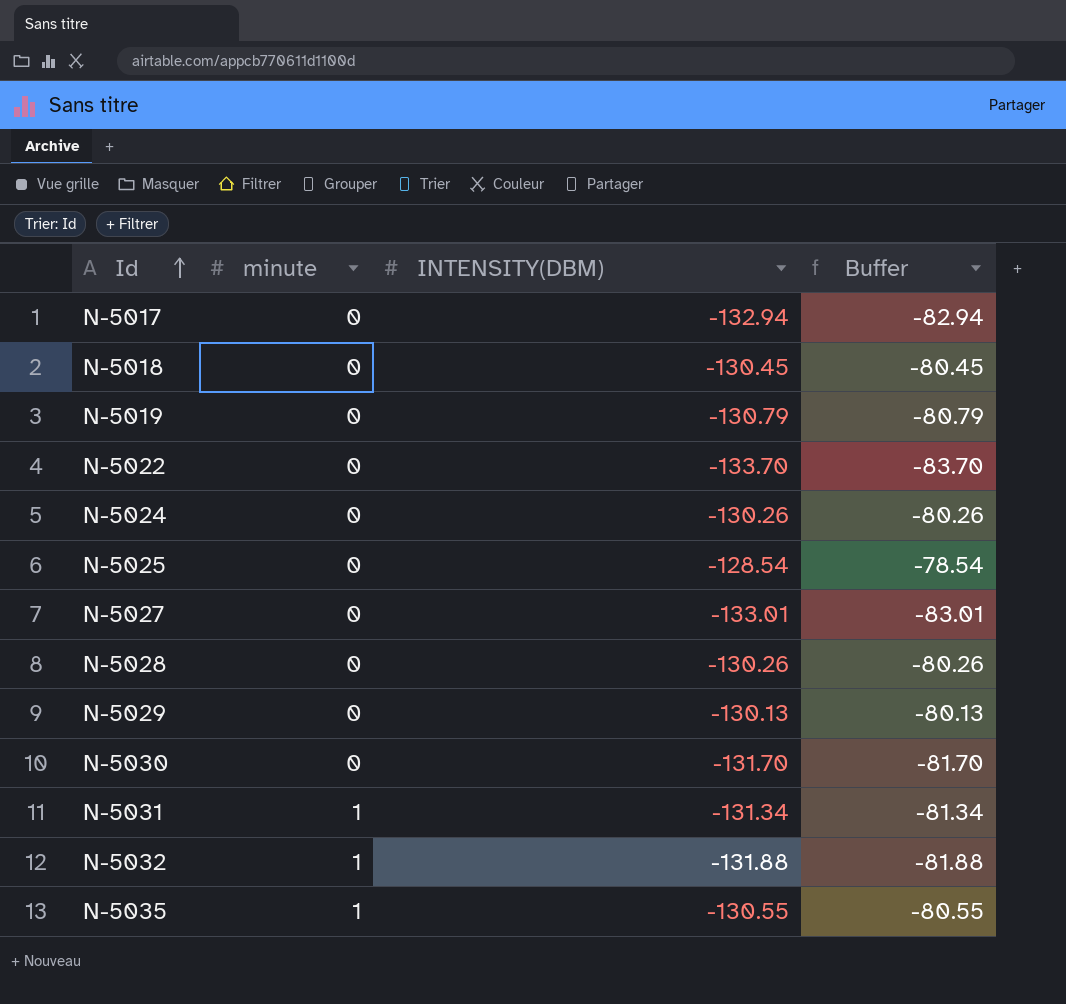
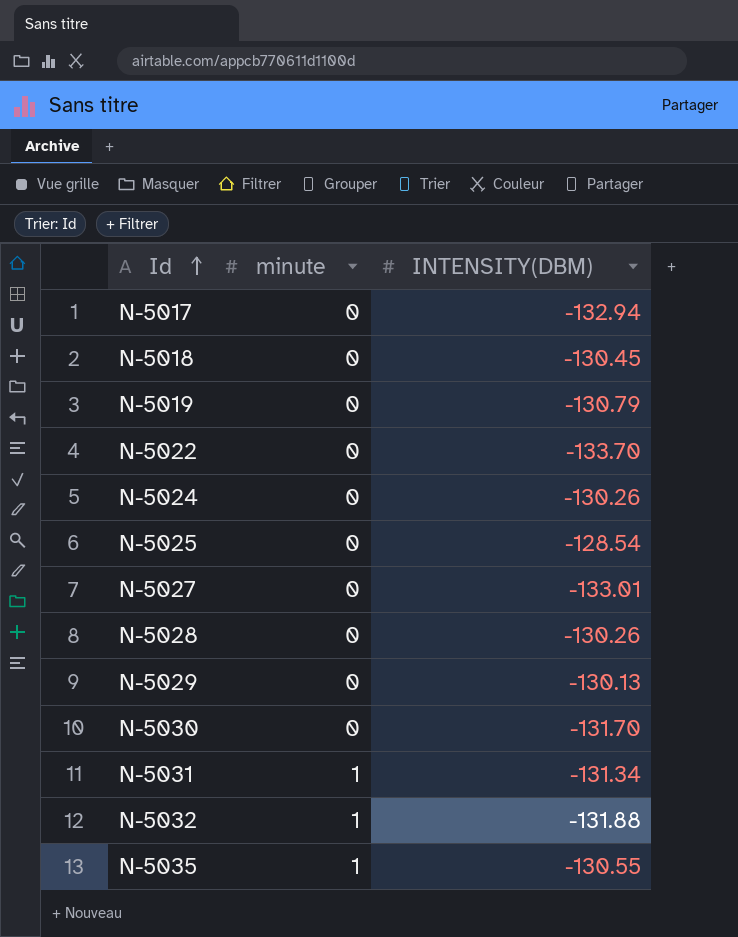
column Buffer | formula: [INTENSITY(DBM)] + 50 -> none

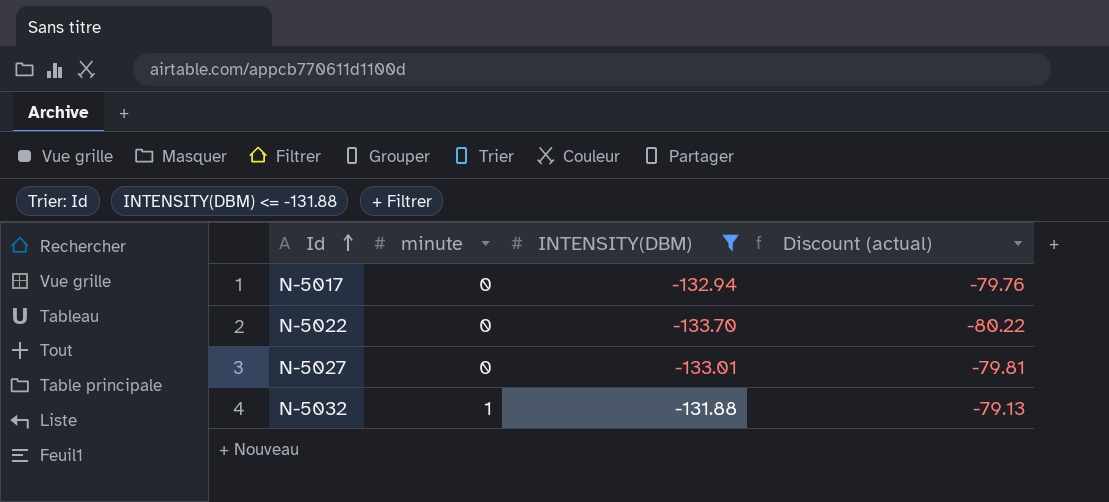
filter: none -> INTENSITY(DBM) <= -131.88
column Discount (actual) | formula: none -> [INTENSITY(DBM)] * 0.6

